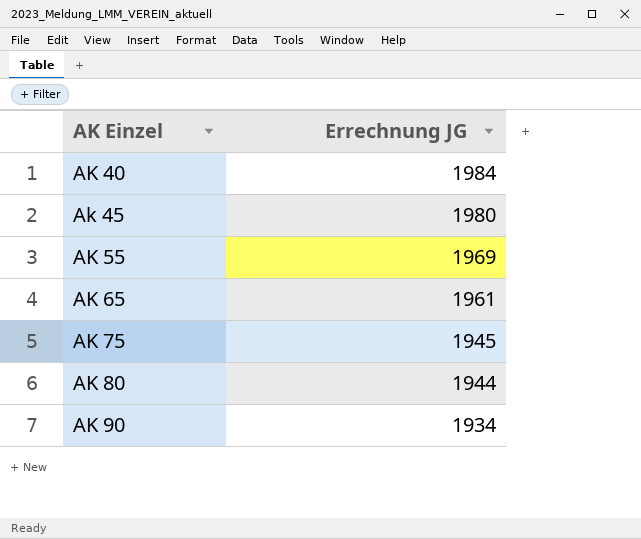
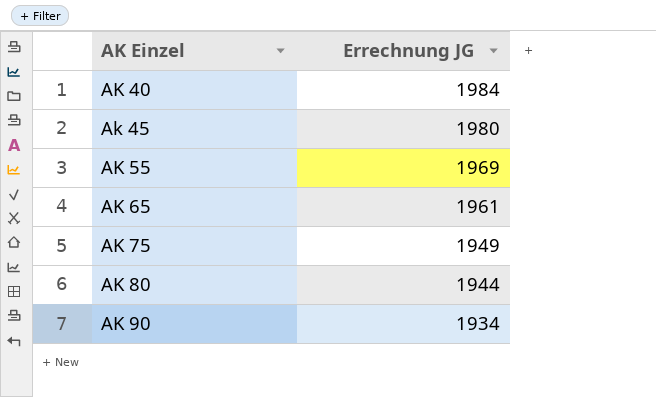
AK 75 | Errechnung JG: 1945 -> 1949

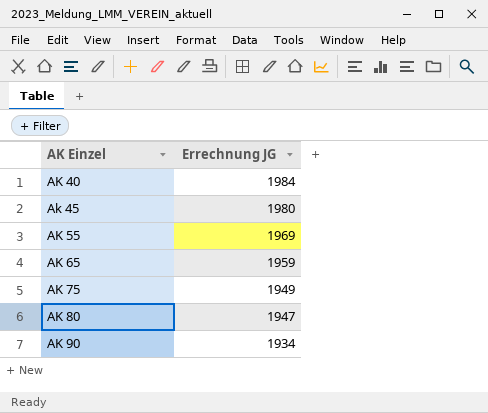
AK 65 | Errechnung JG: 1961 -> 1959
AK 80 | Errechnung JG: 1944 -> 1947

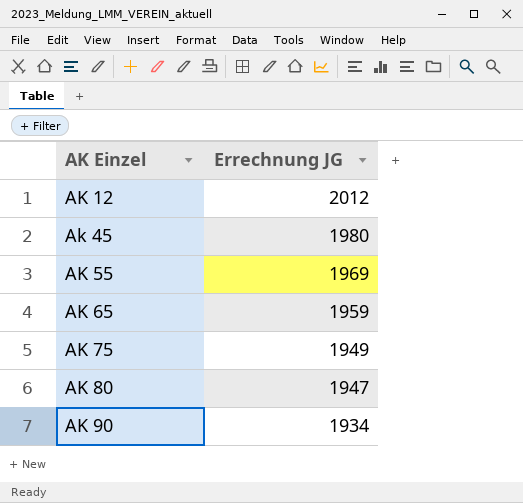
row AK 40: 1984 -> none
row AK 12: none -> 2012

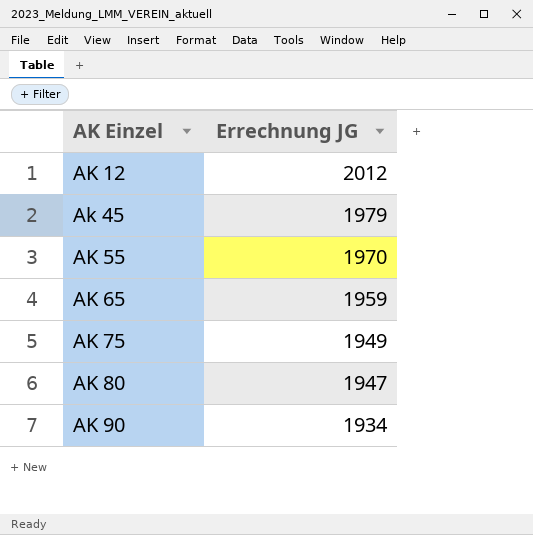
Ak 45 | Errechnung JG: 1980 -> 1979
AK 55 | Errechnung JG: 1969 -> 1970

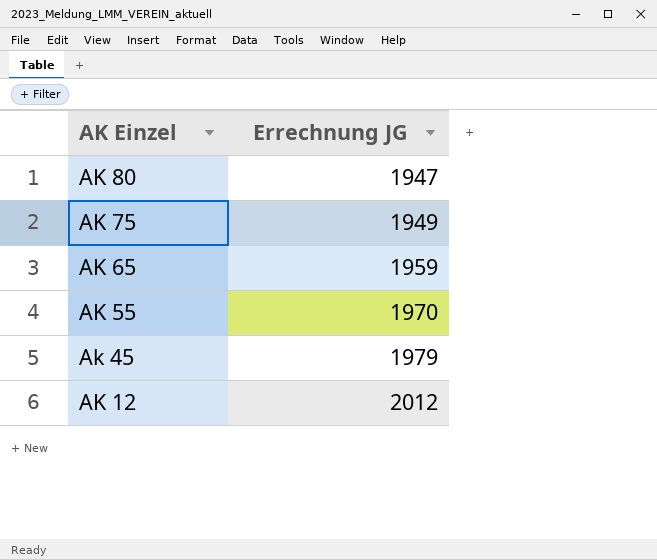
row order: AK Einzel ascending -> AK Einzel descending
row AK 90: 1934 -> none

